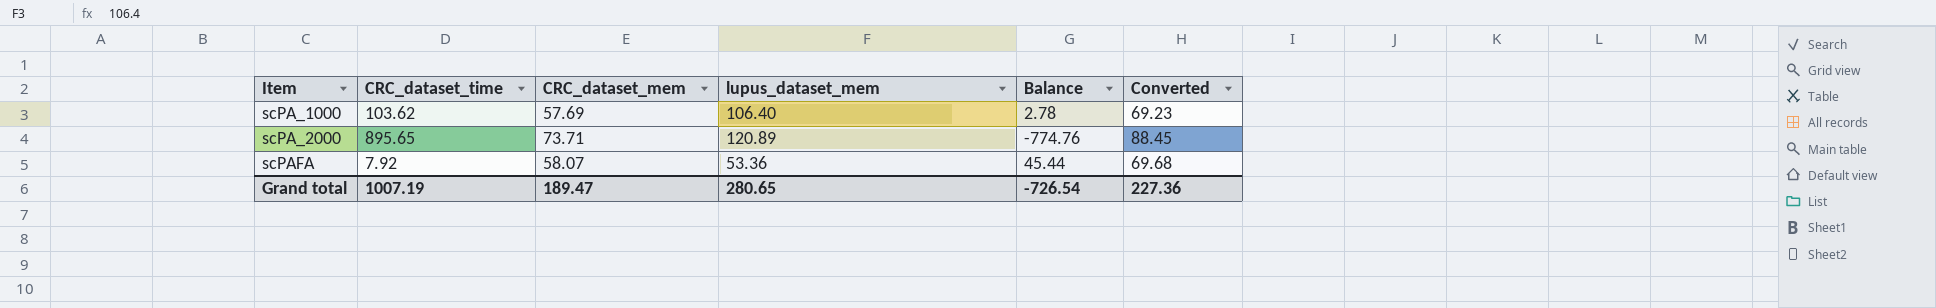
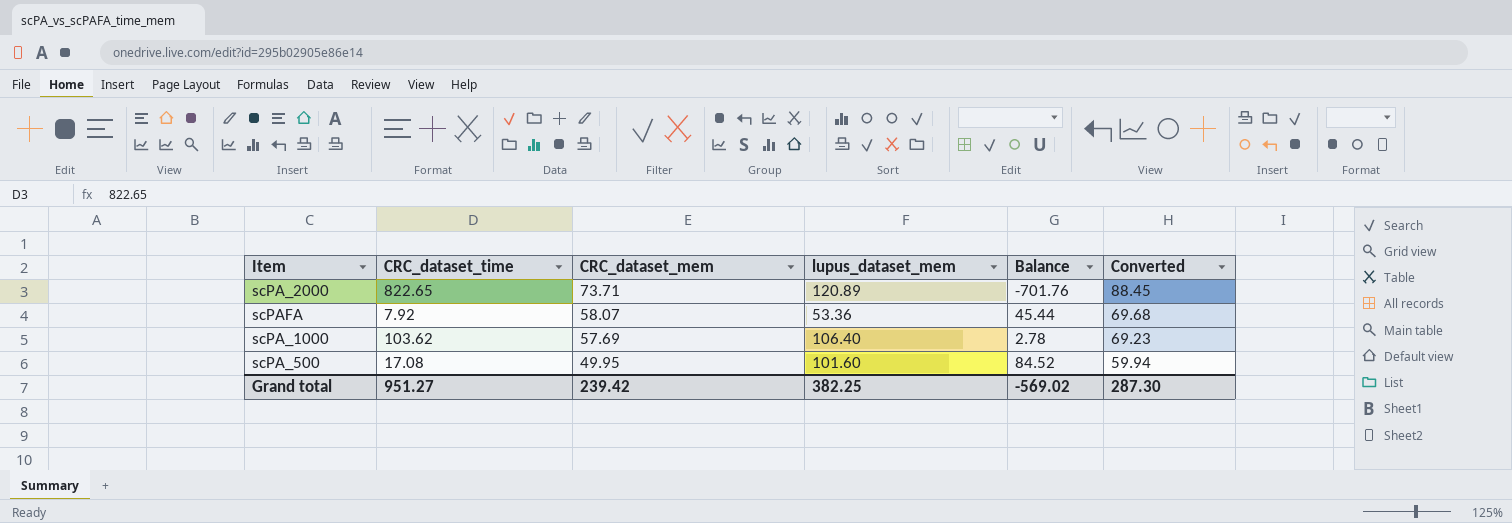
row order: Item ascending -> CRC_dataset_mem descending
scPA_2000 | CRC_dataset_time: 895.65 -> 822.65
scPA_2000 | Balance: -774.76 -> -701.76
row scPA_500: none -> 17.08 | 49.95 | 101.60 | 84.52 | 59.94
Grand total | CRC_dataset_time: 1007.19 -> 951.27
Grand total | CRC_dataset_mem: 189.47 -> 239.42
Grand total | lupus_dataset_mem: 280.65 -> 382.25
Grand total | Balance: -726.54 -> -569.02
Grand total | Converted: 227.36 -> 287.30

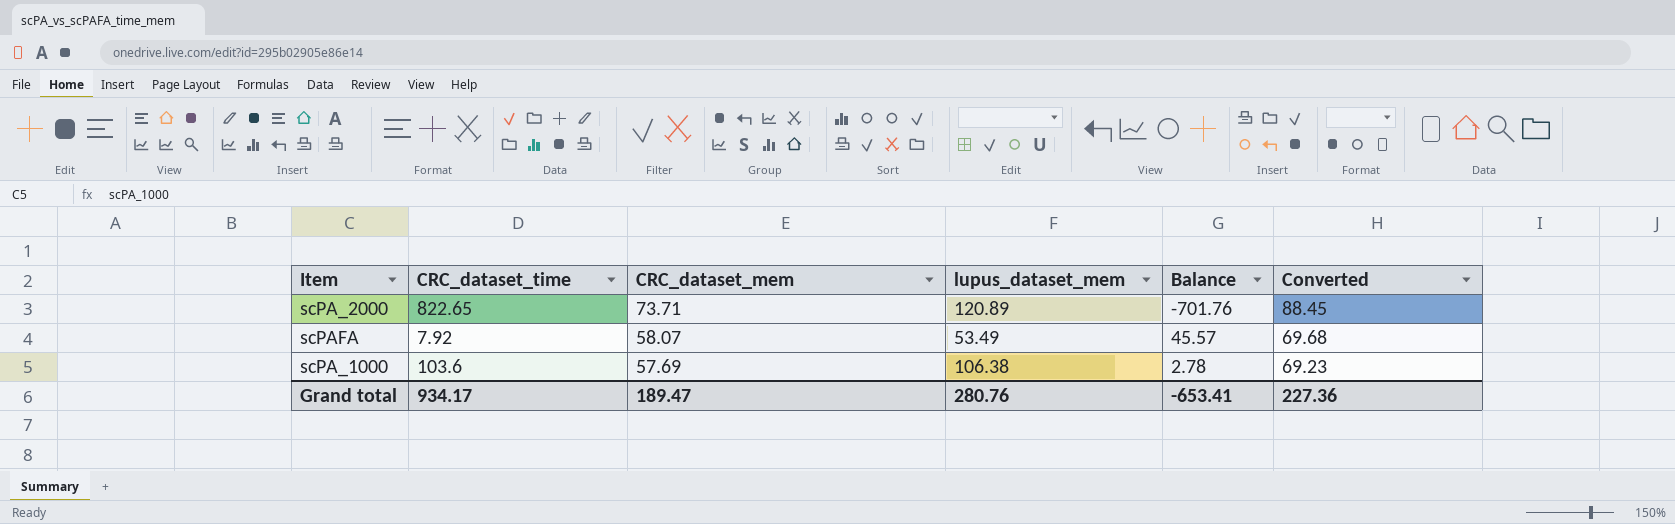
row scPA_500: 17.08 | 49.95 | 101.60 | 84.52 | 59.94 -> none
scPAFA | lupus_dataset_mem: 53.36 -> 53.49
scPAFA | Balance: 45.44 -> 45.57
scPA_1000 | CRC_dataset_time: 103.62 -> 103.6
scPA_1000 | lupus_dataset_mem: 106.40 -> 106.38
Grand total | CRC_dataset_time: 951.27 -> 934.17
Grand total | CRC_dataset_mem: 239.42 -> 189.47
Grand total | lupus_dataset_mem: 382.25 -> 280.76
Grand total | Balance: -569.02 -> -653.41
Grand total | Converted: 287.30 -> 227.36

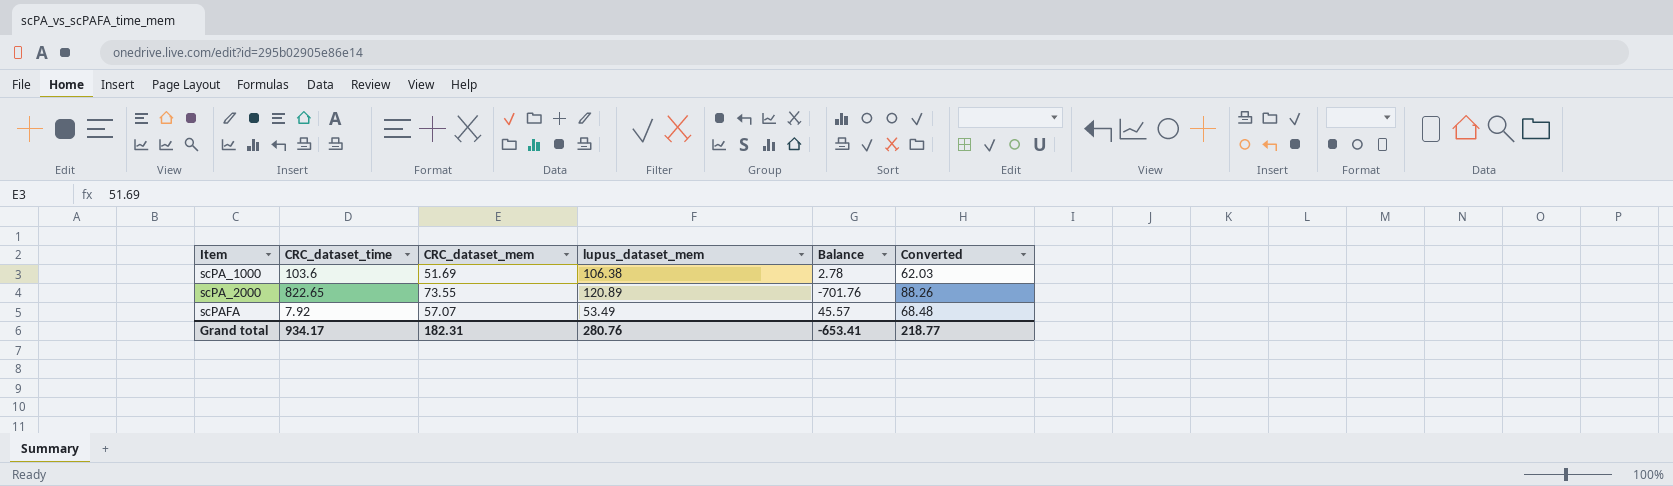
row order: CRC_dataset_mem descending -> Item ascending
scPA_1000 | CRC_dataset_mem: 57.69 -> 51.69
scPA_1000 | Converted: 69.23 -> 62.03
scPA_2000 | CRC_dataset_mem: 73.71 -> 73.55
scPA_2000 | Converted: 88.45 -> 88.26
scPAFA | CRC_dataset_mem: 58.07 -> 57.07
scPAFA | Converted: 69.68 -> 68.48
Grand total | CRC_dataset_mem: 189.47 -> 182.31
Grand total | Converted: 227.36 -> 218.77

